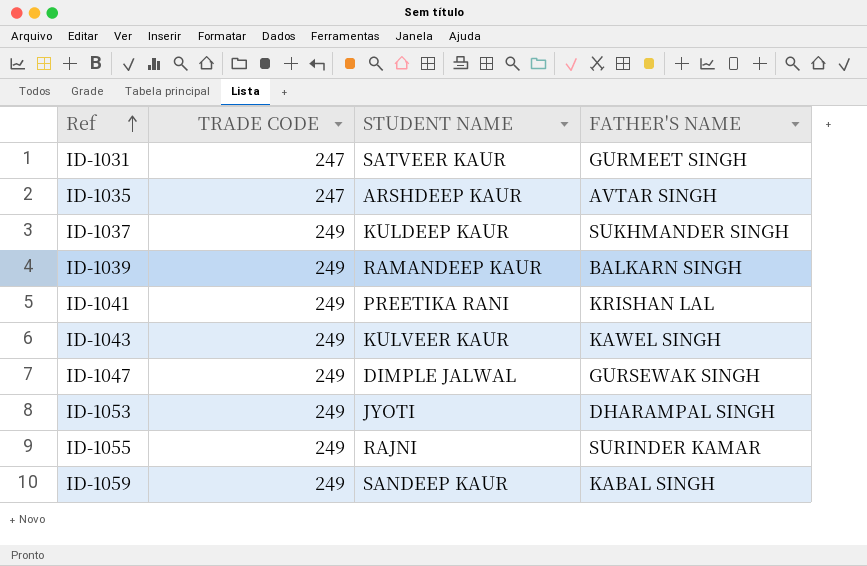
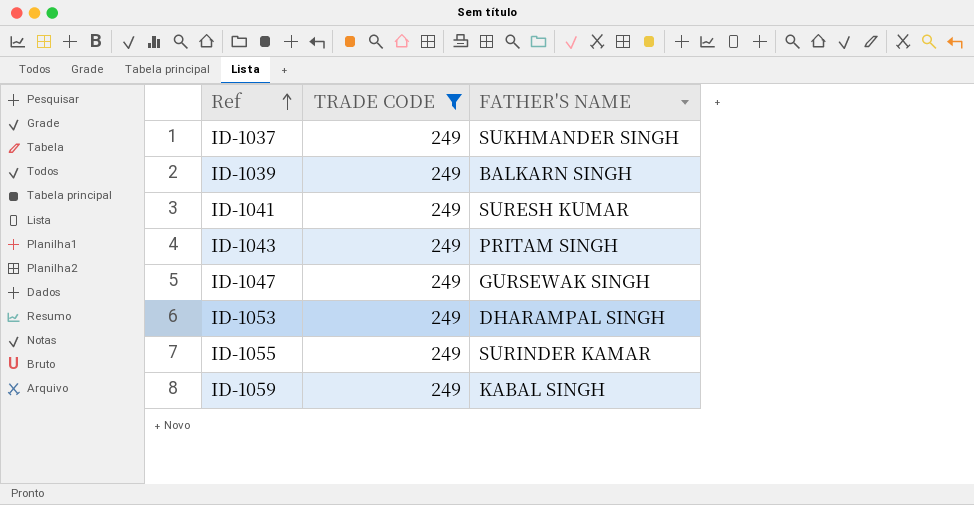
filter: none -> TRADE CODE = 249
column STUDENT NAME | position: 3 -> none
ID-1041 | FATHER'S NAME: KRISHAN LAL -> SURESH KUMAR
ID-1043 | FATHER'S NAME: KAWEL SINGH -> PRITAM SINGH

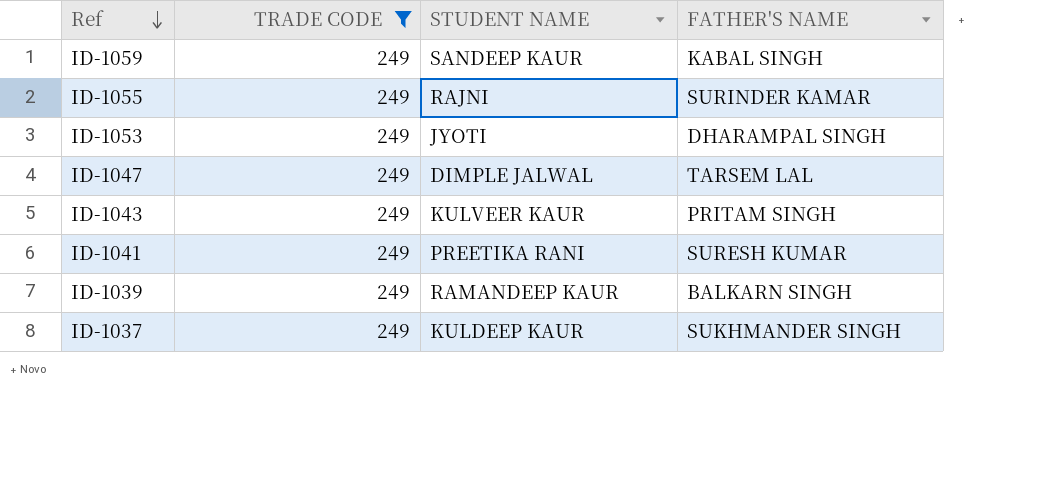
row order: Ref ascending -> Ref descending
column STUDENT NAME | position: none -> 3
ID-1047 | FATHER'S NAME: GURSEWAK SINGH -> TARSEM LAL

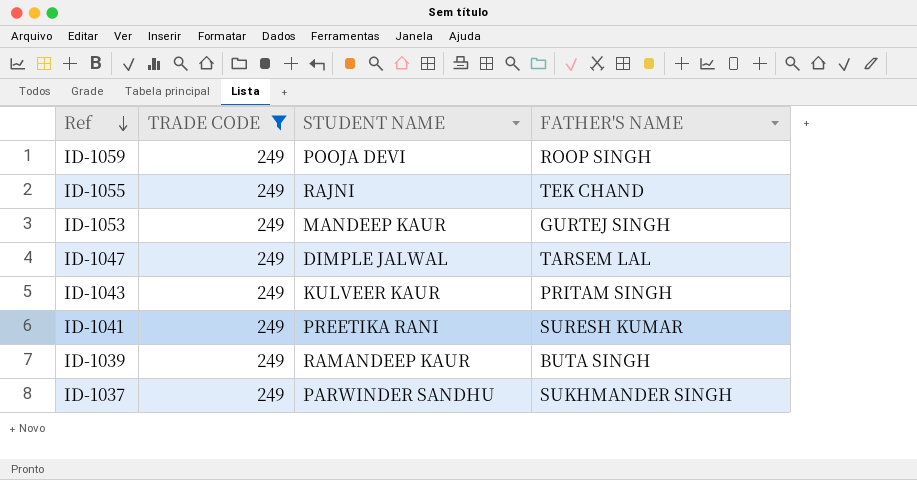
ID-1059 | STUDENT NAME: SANDEEP KAUR -> POOJA DEVI
ID-1059 | FATHER'S NAME: KABAL SINGH -> ROOP SINGH
ID-1055 | FATHER'S NAME: SURINDER KAMAR -> TEK CHAND
ID-1053 | STUDENT NAME: JYOTI -> MANDEEP KAUR
ID-1053 | FATHER'S NAME: DHARAMPAL SINGH -> GURTEJ SINGH
ID-1039 | FATHER'S NAME: BALKARN SINGH -> BUTA SINGH
ID-1037 | STUDENT NAME: KULDEEP KAUR -> PARWINDER SANDHU

